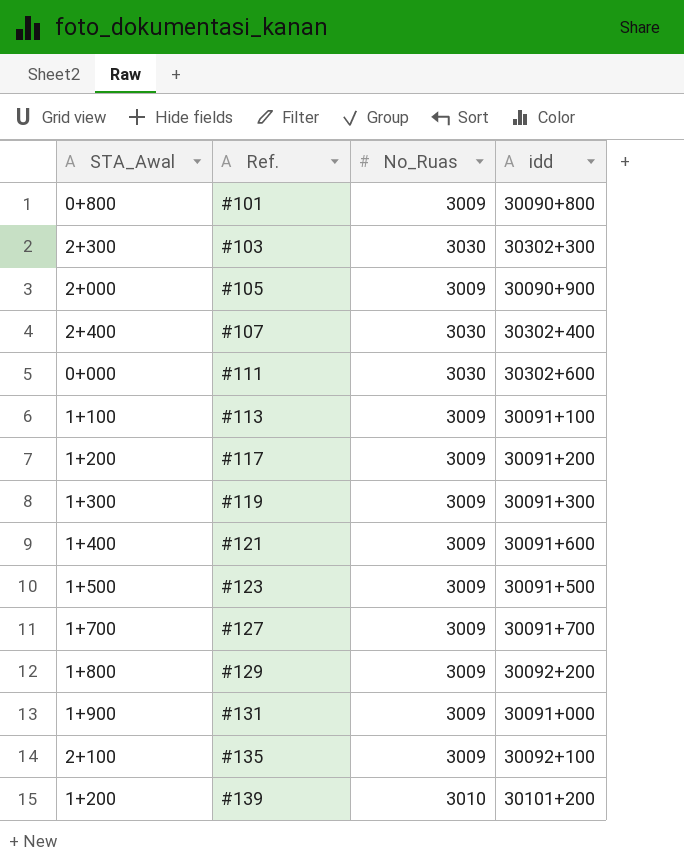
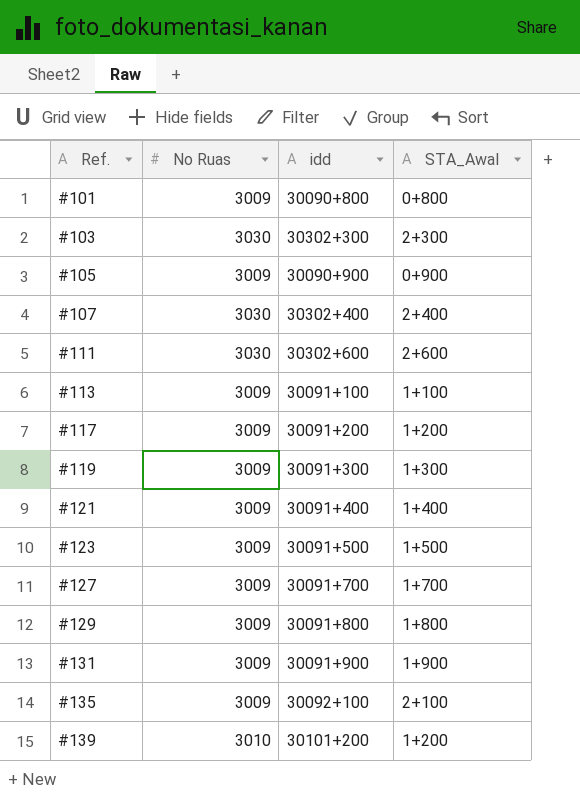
column name: No_Ruas -> No Ruas
column STA_Awal | position: 1 -> 4
#105 | STA_Awal: 2+000 -> 0+900
#111 | STA_Awal: 0+000 -> 2+600
#121 | idd: 30091+600 -> 30091+400
#129 | idd: 30092+200 -> 30091+800
#131 | idd: 30091+000 -> 30091+900

